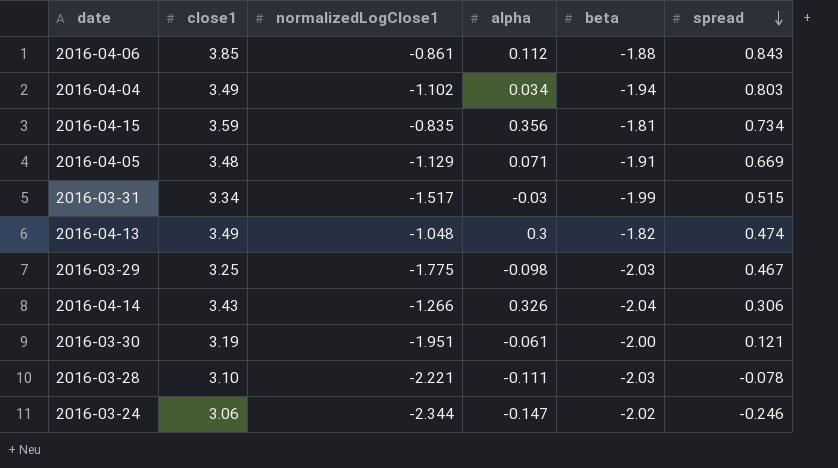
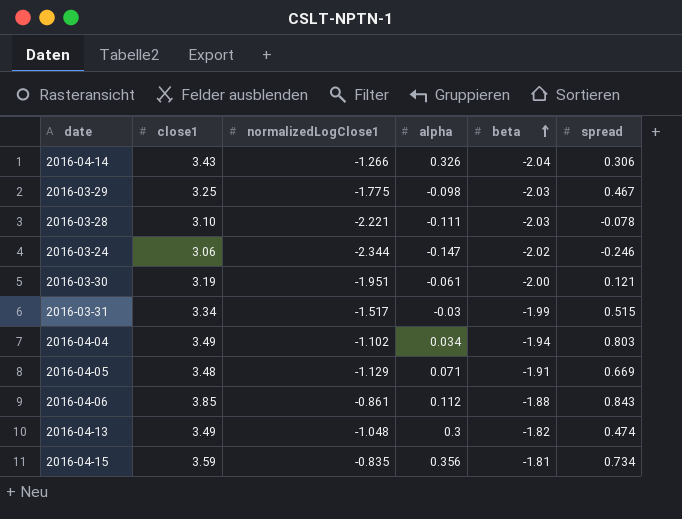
row order: spread descending -> beta ascending

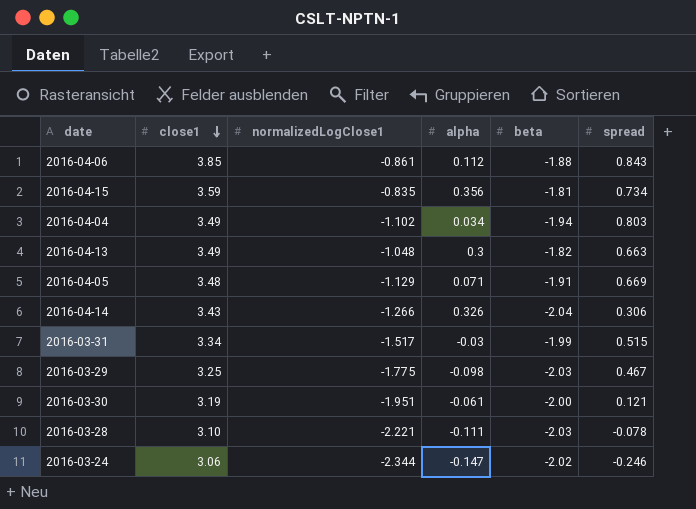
row order: beta ascending -> close1 descending
2016-04-13 | spread: 0.474 -> 0.663

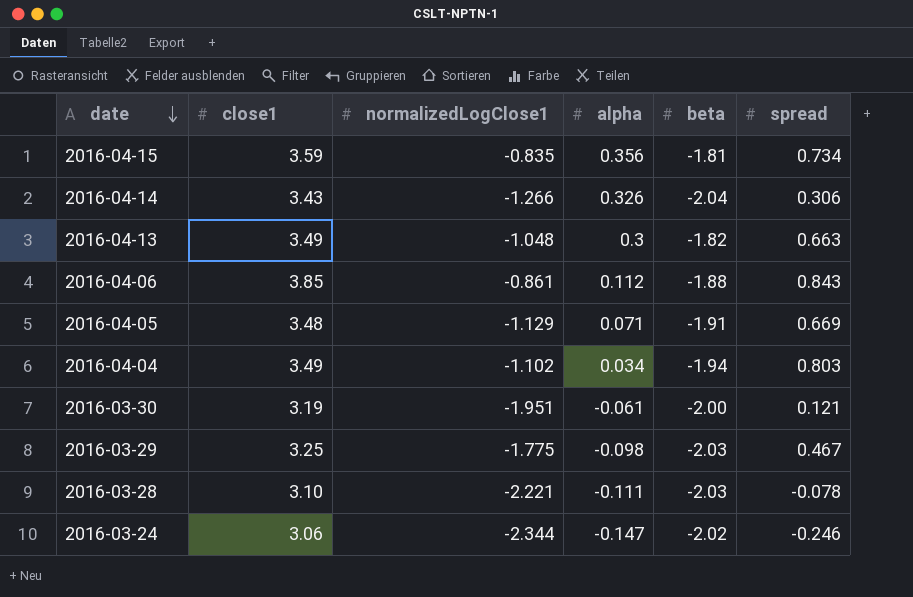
row order: close1 descending -> date descending
row 2016-03-31: 3.34 | -1.517 | -0.03 | -1.99 | 0.515 -> none

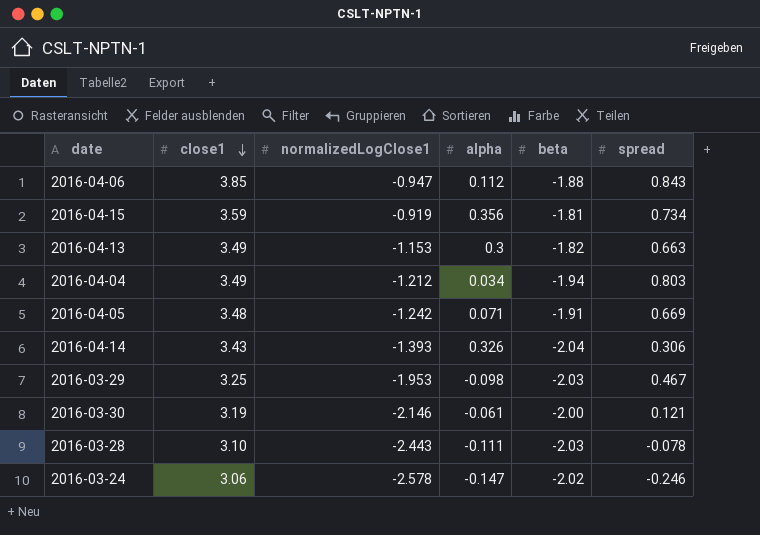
row order: date descending -> close1 descending
2016-04-06 | normalizedLogClose1: -0.861 -> -0.947
2016-04-15 | normalizedLogClose1: -0.835 -> -0.919
2016-04-13 | normalizedLogClose1: -1.048 -> -1.153
2016-04-04 | normalizedLogClose1: -1.102 -> -1.212
2016-04-05 | normalizedLogClose1: -1.129 -> -1.242
2016-04-14 | normalizedLogClose1: -1.266 -> -1.393
2016-03-29 | normalizedLogClose1: -1.775 -> -1.953
2016-03-30 | normalizedLogClose1: -1.951 -> -2.146
2016-03-28 | normalizedLogClose1: -2.221 -> -2.443
2016-03-24 | normalizedLogClose1: -2.344 -> -2.578

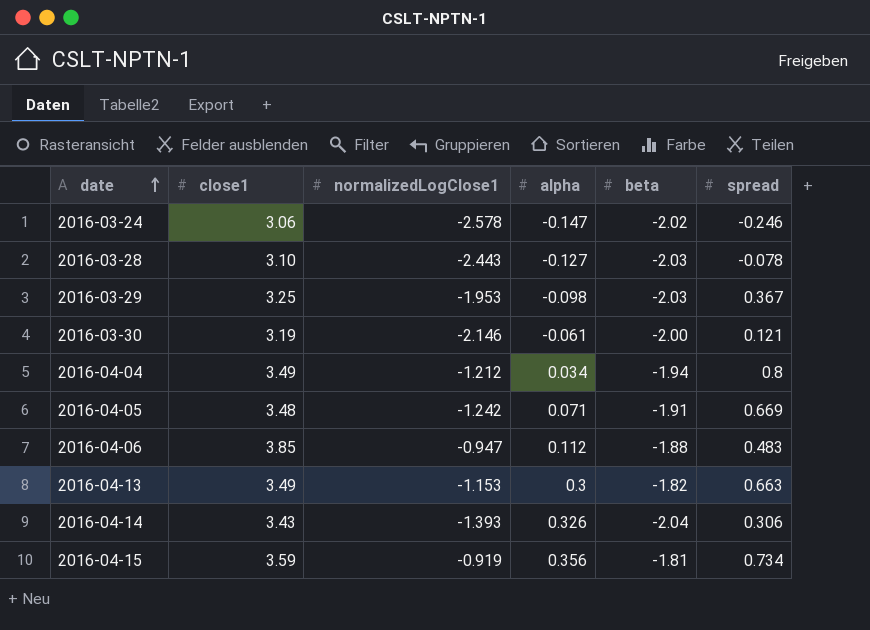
row order: close1 descending -> date ascending
2016-03-28 | alpha: -0.111 -> -0.127
2016-03-29 | spread: 0.467 -> 0.367
2016-04-04 | spread: 0.803 -> 0.8
2016-04-06 | spread: 0.843 -> 0.483

